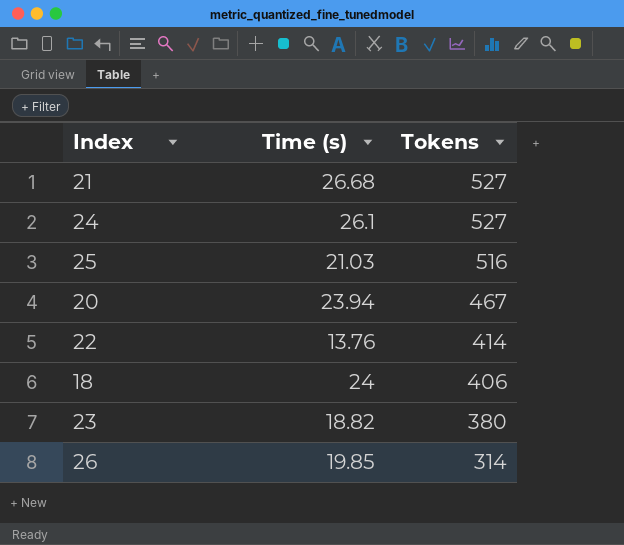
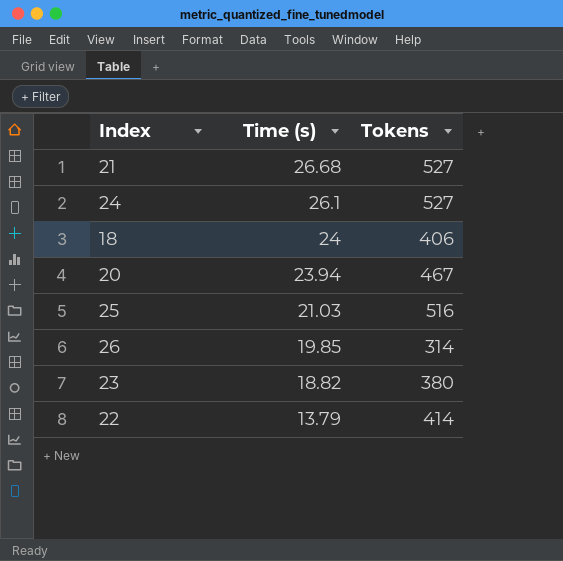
row order: Tokens descending -> Time (s) descending
22 | Time (s): 13.76 -> 13.79

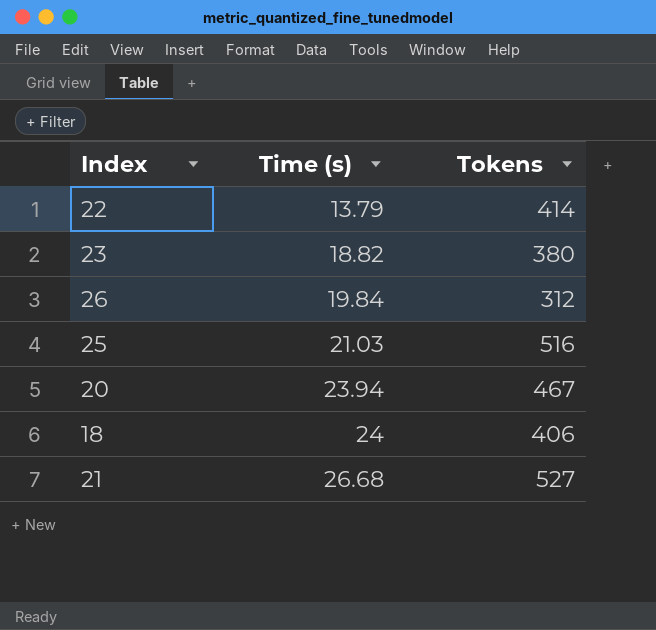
row order: Time (s) descending -> Time (s) ascending
row 24: 26.1 | 527 -> none
26 | Time (s): 19.85 -> 19.84
26 | Tokens: 314 -> 312

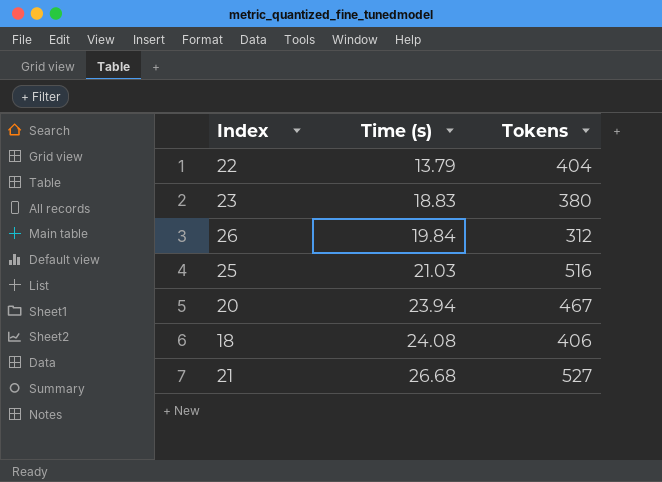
22 | Tokens: 414 -> 404
23 | Time (s): 18.82 -> 18.83
18 | Time (s): 24 -> 24.08

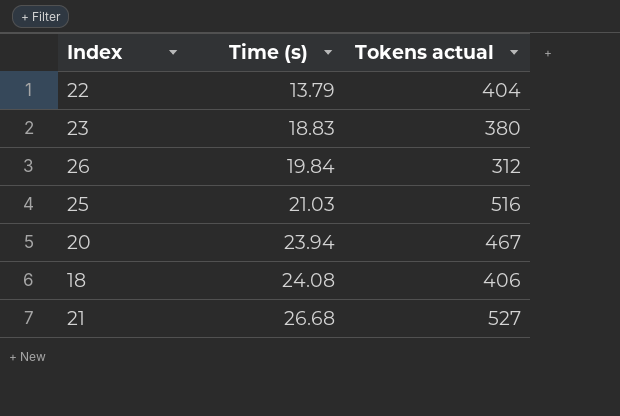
column name: Tokens -> Tokens actual

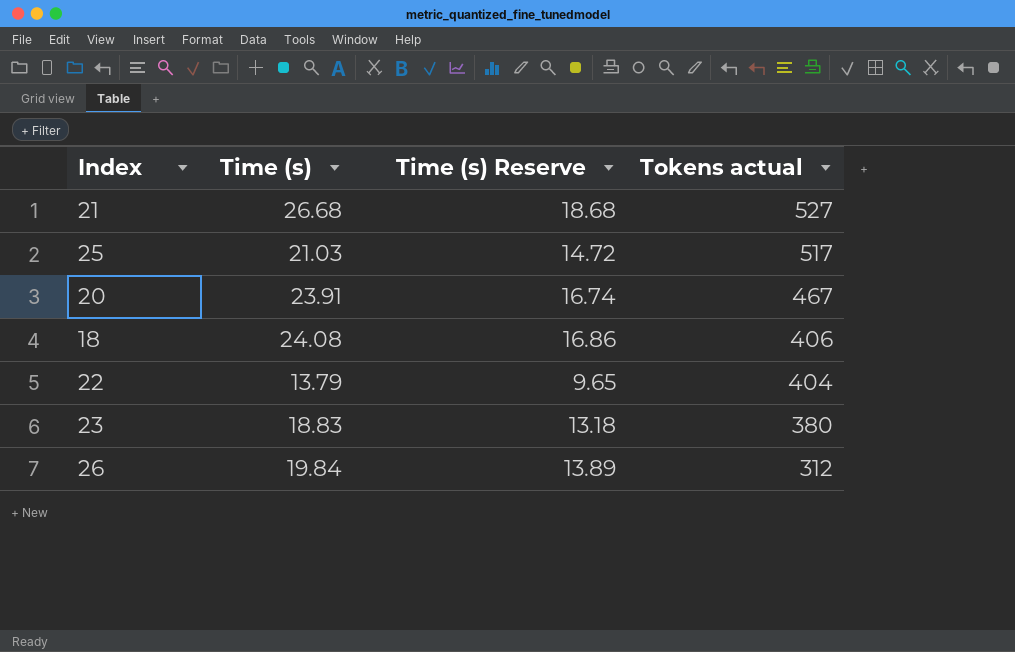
row order: Time (s) ascending -> Tokens actual descending
column Time (s) Reserve | formula: none -> [Time (s)] * 0.7
25 | Tokens actual: 516 -> 517
20 | Time (s): 23.94 -> 23.91

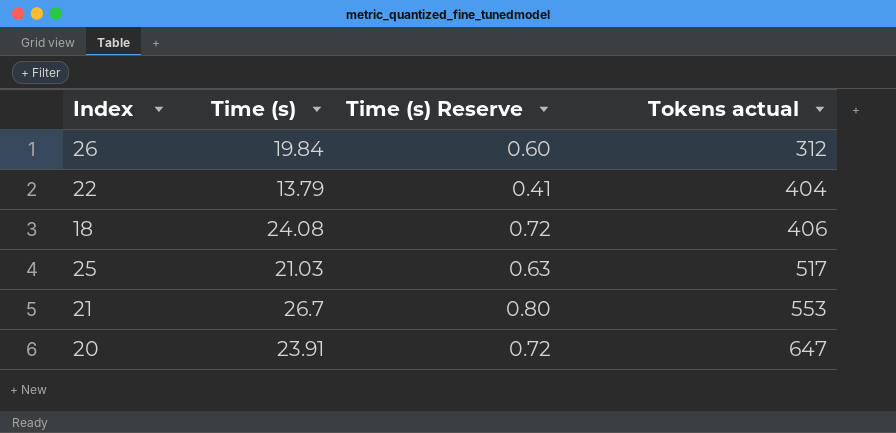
row order: Tokens actual descending -> Tokens actual ascending
column Time (s) Reserve | formula: [Time (s)] * 0.7 -> [Time (s)] * 0.03
row 23: 18.83 | 13.18 | 380 -> none
21 | Time (s): 26.68 -> 26.7
21 | Tokens actual: 527 -> 553
20 | Tokens actual: 467 -> 647

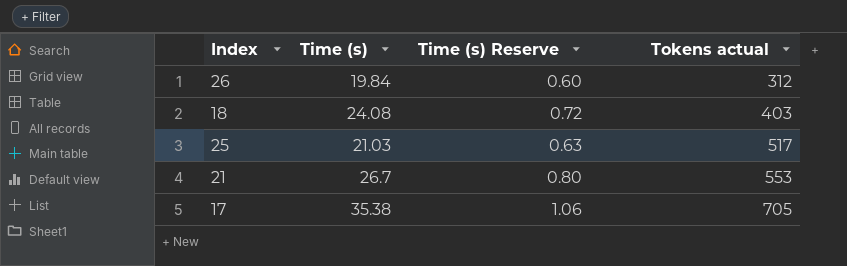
row 22: 13.79 | 0.41 | 404 -> none
row 20: 23.91 | 0.72 | 647 -> none
18 | Tokens actual: 406 -> 403
row 17: none -> 35.38 | 1.06 | 705

